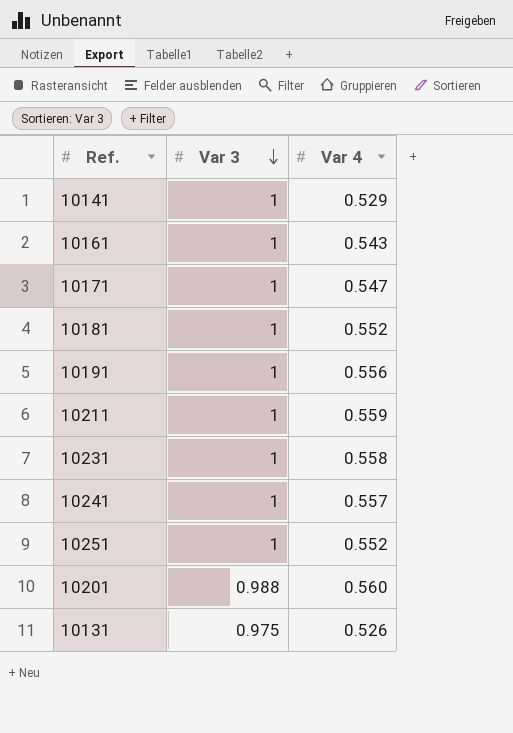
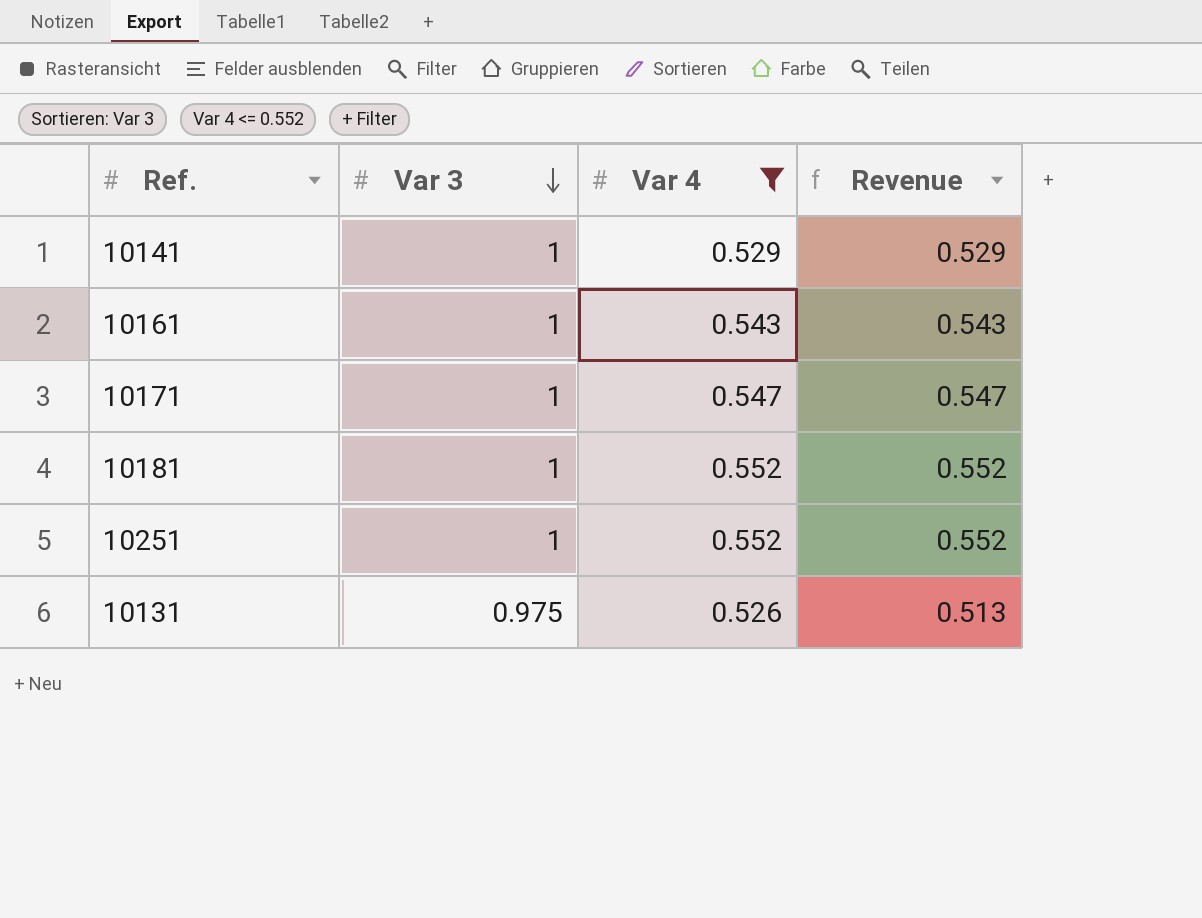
filter: none -> Var 4 <= 0.552
column Revenue | formula: none -> [Var 3] * [Var 4]

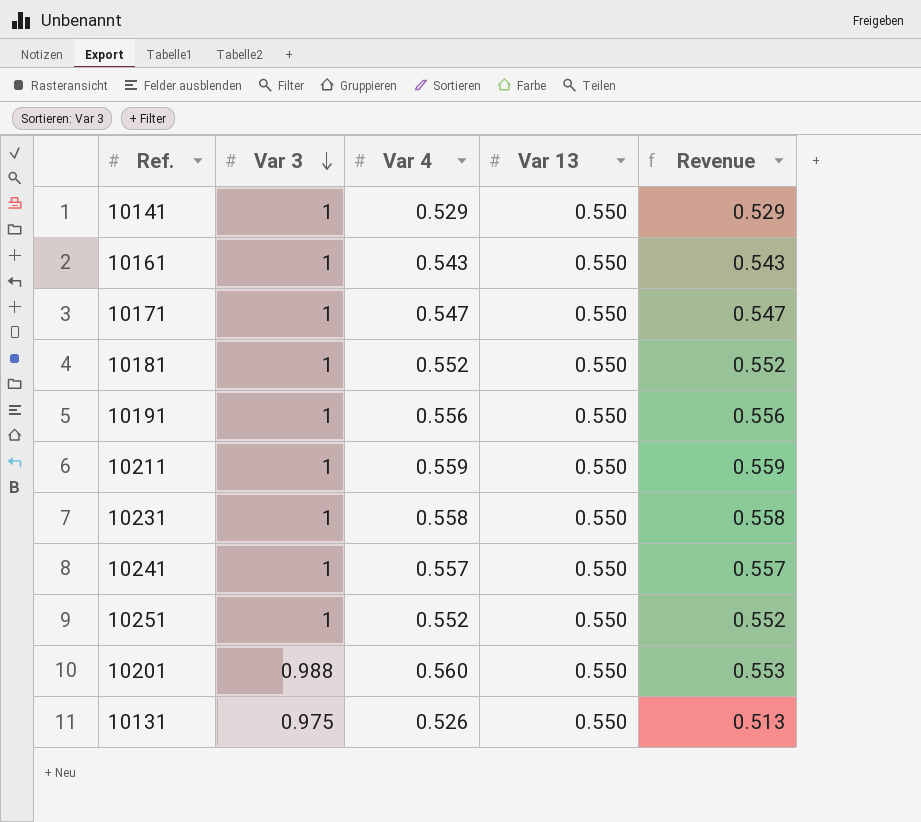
filter: Var 4 <= 0.552 -> none
column Var 13 | position: none -> 4

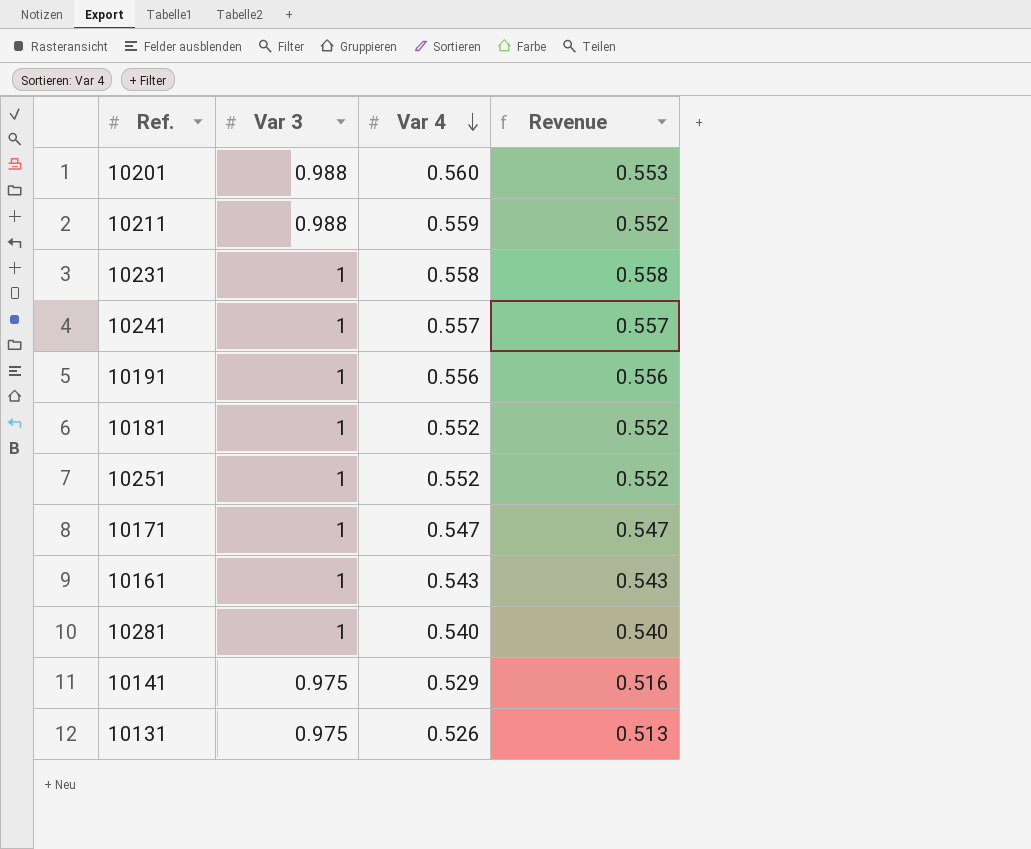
row order: Var 3 descending -> Var 4 descending
column Var 13 | position: 4 -> none
10211 | Var 3: 1 -> 0.988
10211 | Revenue: 0.559 -> 0.552
row 10281: none -> 1 | 0.540 | 0.540
10141 | Var 3: 1 -> 0.975
10141 | Revenue: 0.529 -> 0.516

